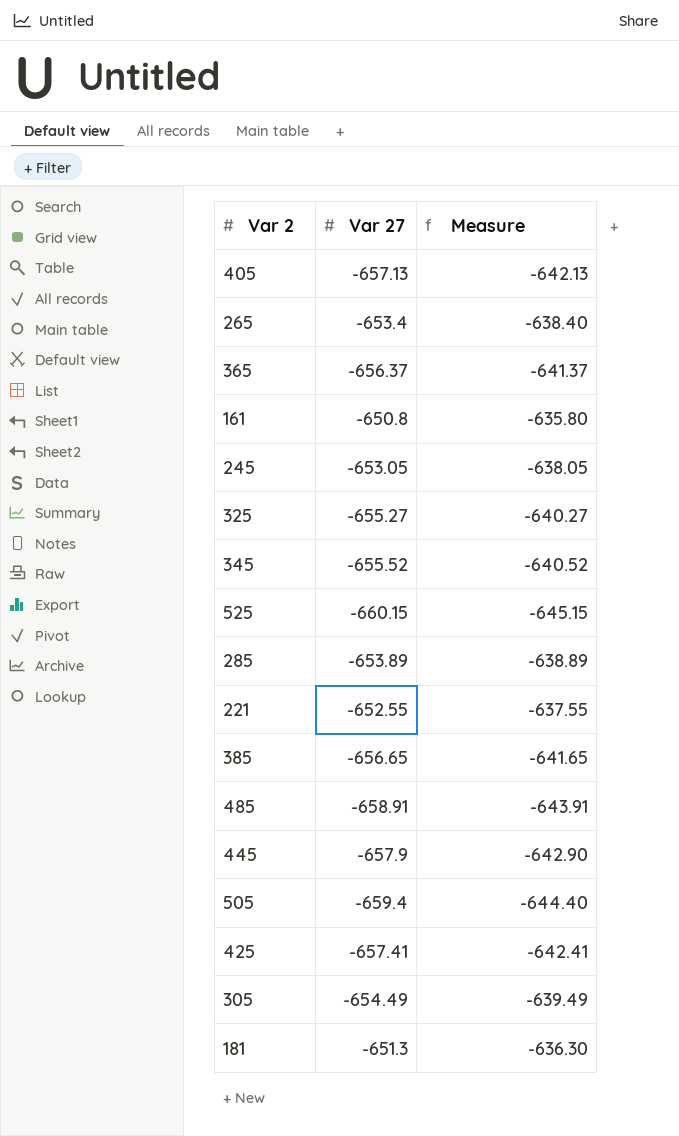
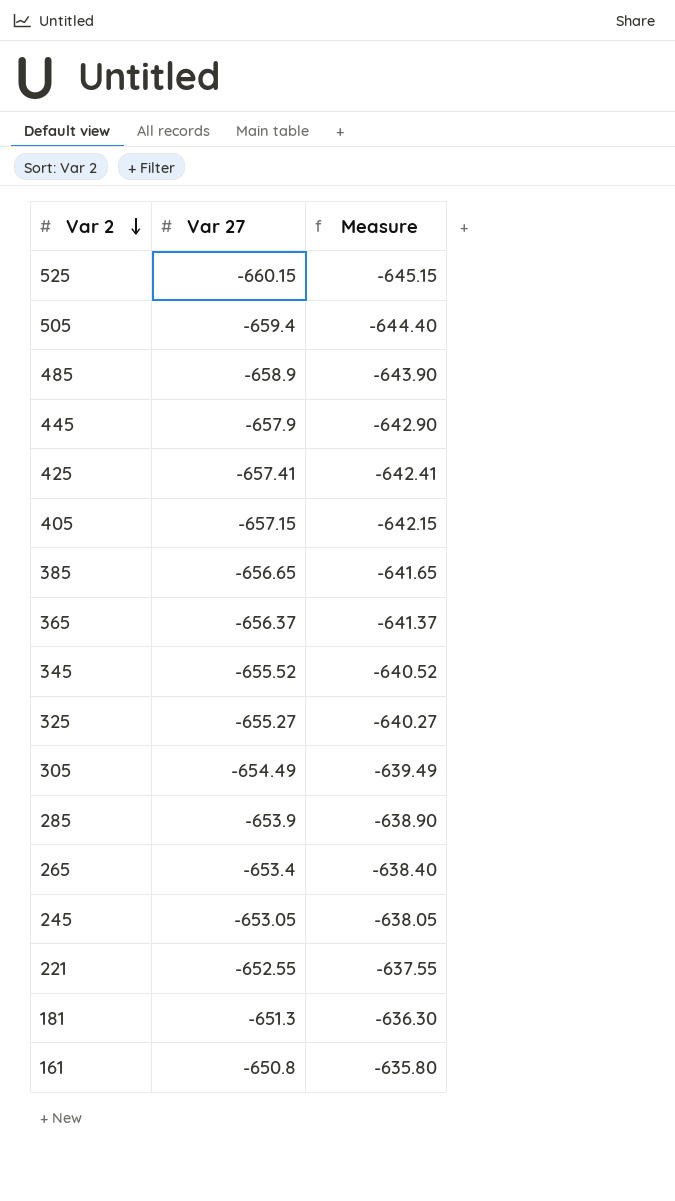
row order: none -> Var 2 descending
485 | Var 27: -658.91 -> -658.9
485 | Measure: -643.91 -> -643.90
405 | Var 27: -657.13 -> -657.15
405 | Measure: -642.13 -> -642.15
285 | Var 27: -653.89 -> -653.9
285 | Measure: -638.89 -> -638.90

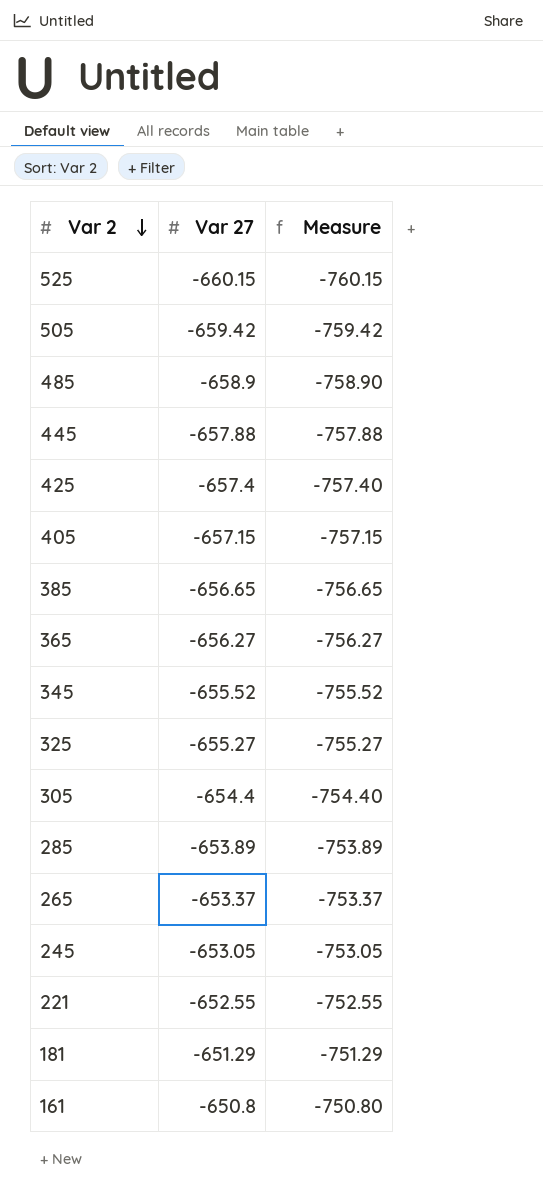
column Measure | formula: [Var 27] + 15 -> [Var 27] - 100
505 | Var 27: -659.4 -> -659.42
445 | Var 27: -657.9 -> -657.88
425 | Var 27: -657.41 -> -657.4
365 | Var 27: -656.37 -> -656.27
305 | Var 27: -654.49 -> -654.4
285 | Var 27: -653.9 -> -653.89
265 | Var 27: -653.4 -> -653.37
181 | Var 27: -651.3 -> -651.29

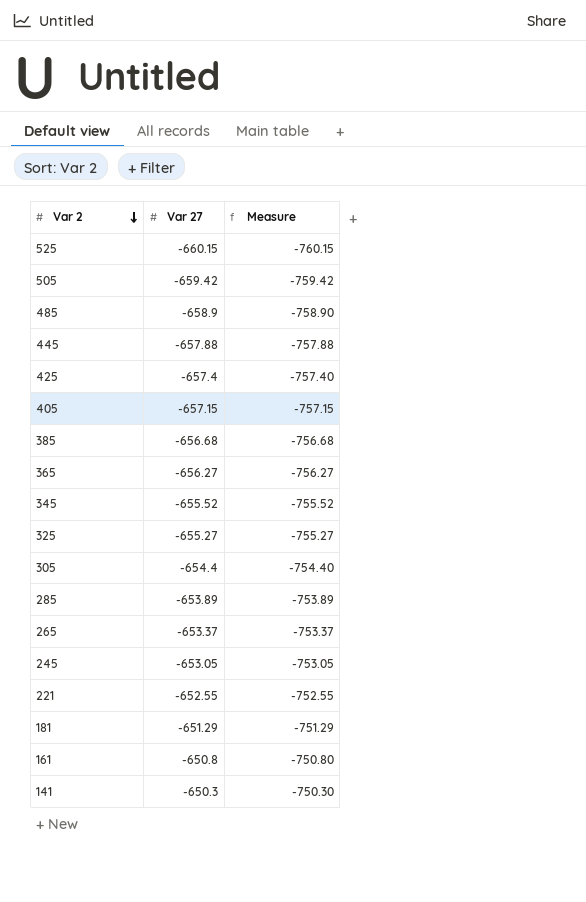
385 | Var 27: -656.65 -> -656.68
385 | Measure: -756.65 -> -756.68
row 141: none -> -650.3 | -750.30

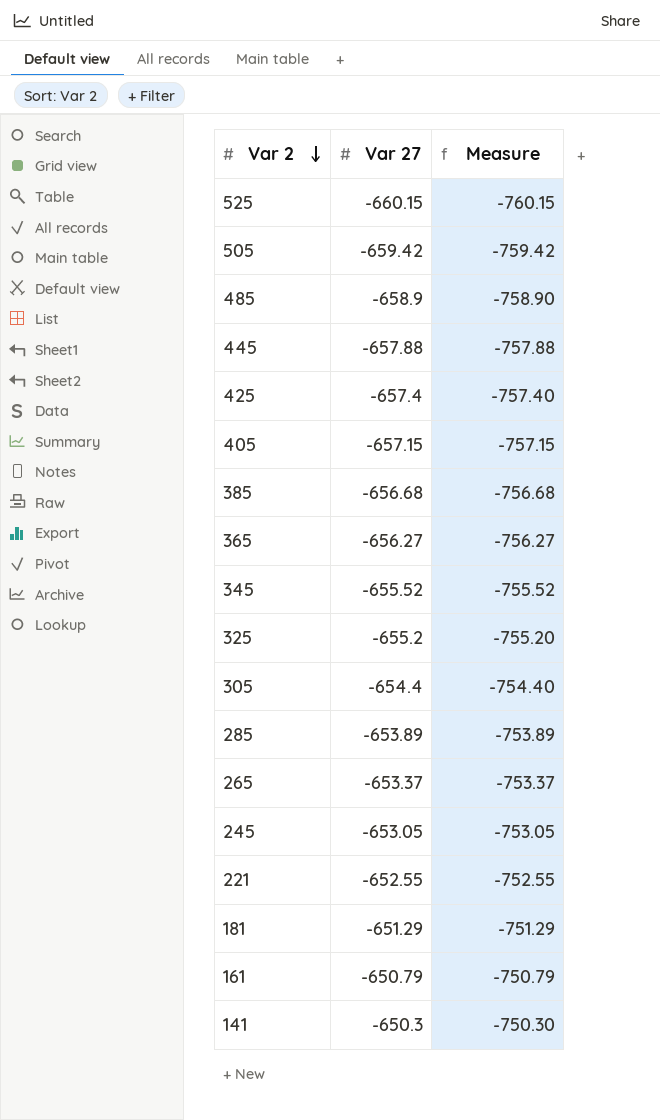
325 | Var 27: -655.27 -> -655.2
325 | Measure: -755.27 -> -755.20
161 | Var 27: -650.8 -> -650.79
161 | Measure: -750.80 -> -750.79

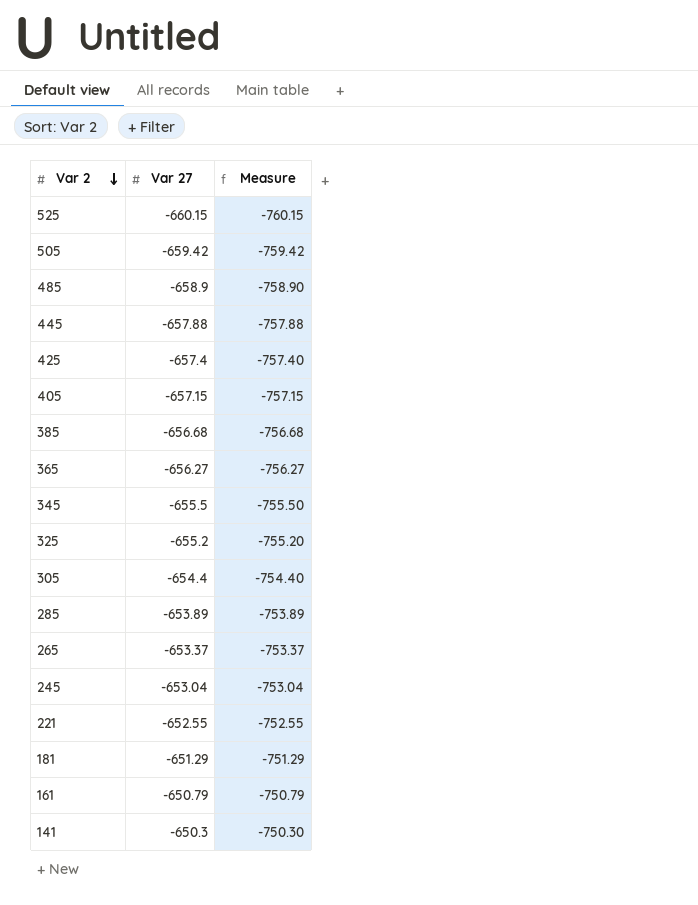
345 | Var 27: -655.52 -> -655.5
345 | Measure: -755.52 -> -755.50
245 | Var 27: -653.05 -> -653.04
245 | Measure: -753.05 -> -753.04

